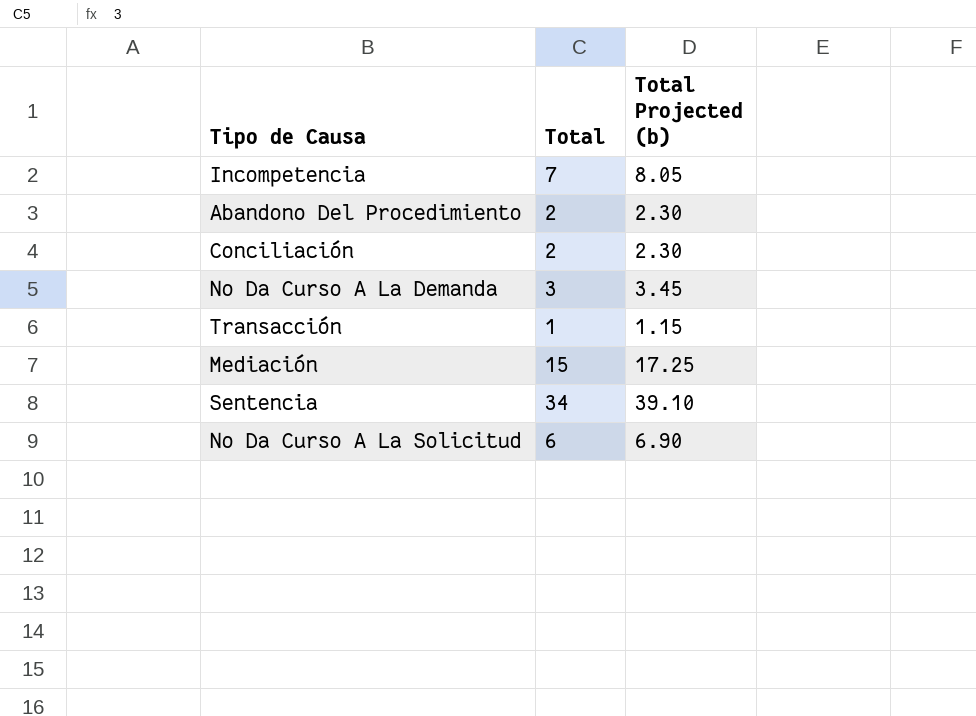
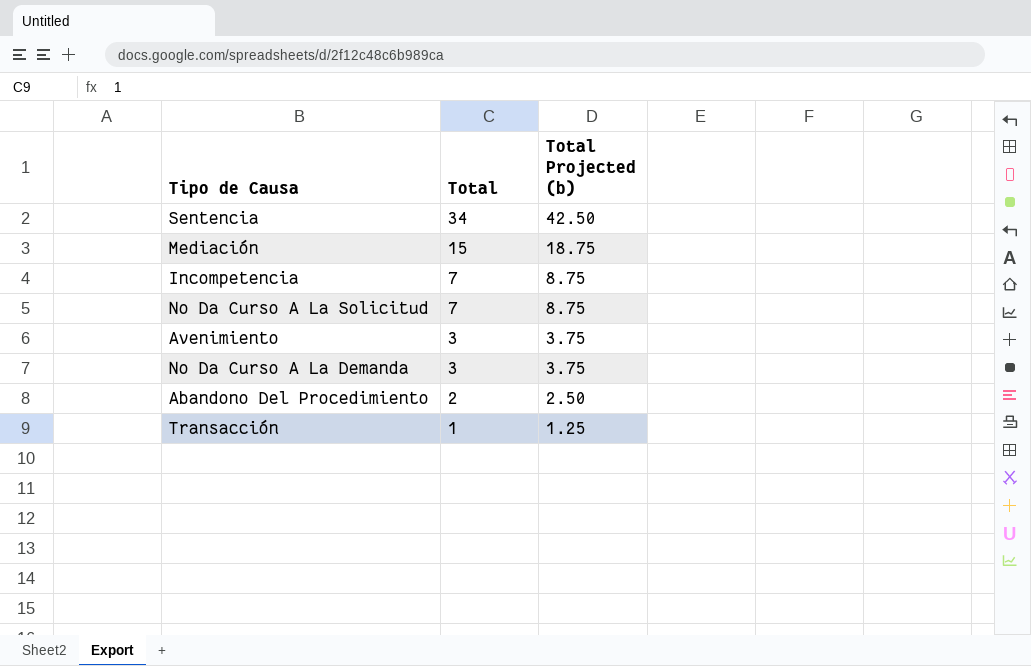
row order: none -> Total descending
column Total Projected (b) | formula: [Total] * 1.15 -> [Total] * 1.25
row Conciliación: 2 | 2.30 -> none
No Da Curso A La Solicitud | Total: 6 -> 7
row Avenimiento: none -> 3 | 3.75

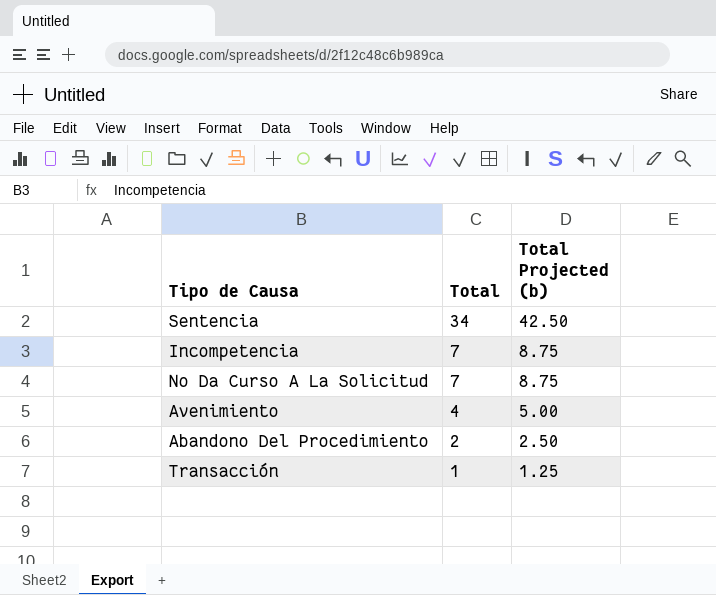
row Mediación: 15 | 18.75 -> none
row No Da Curso A La Demanda: 3 | 3.75 -> none
Avenimiento | Total: 3 -> 4
Avenimiento | Total Projected (b): 3.75 -> 5.00

